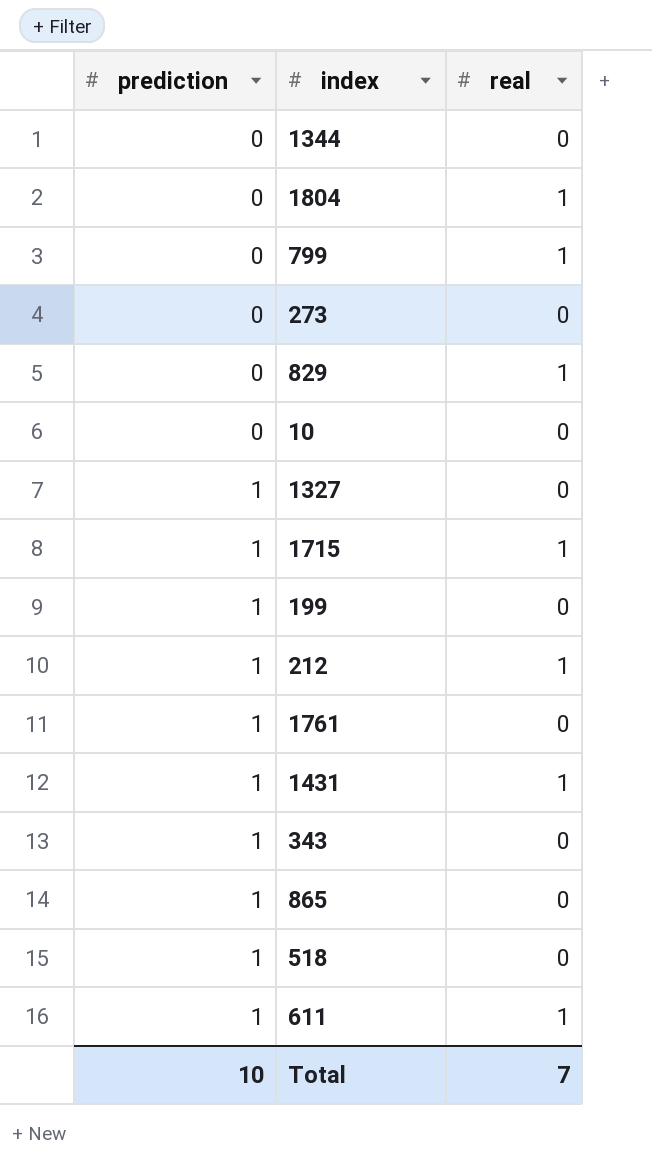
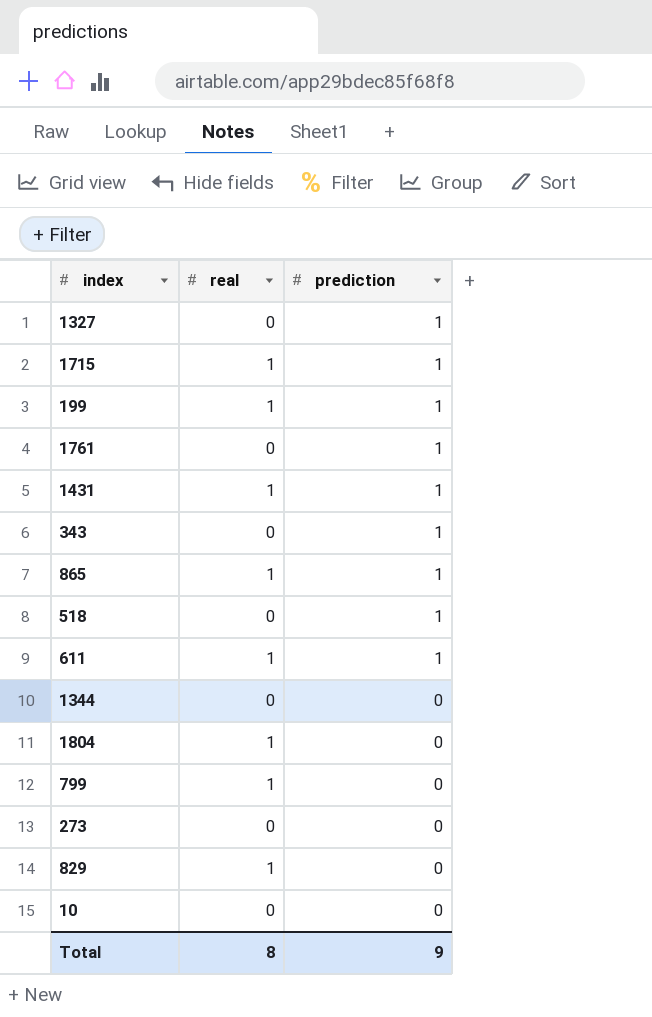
row order: prediction ascending -> prediction descending
column prediction | position: 1 -> 3
row 212: 1 | 1 -> none
199 | real: 0 -> 1
865 | real: 0 -> 1
Total | real: 7 -> 8
Total | prediction: 10 -> 9

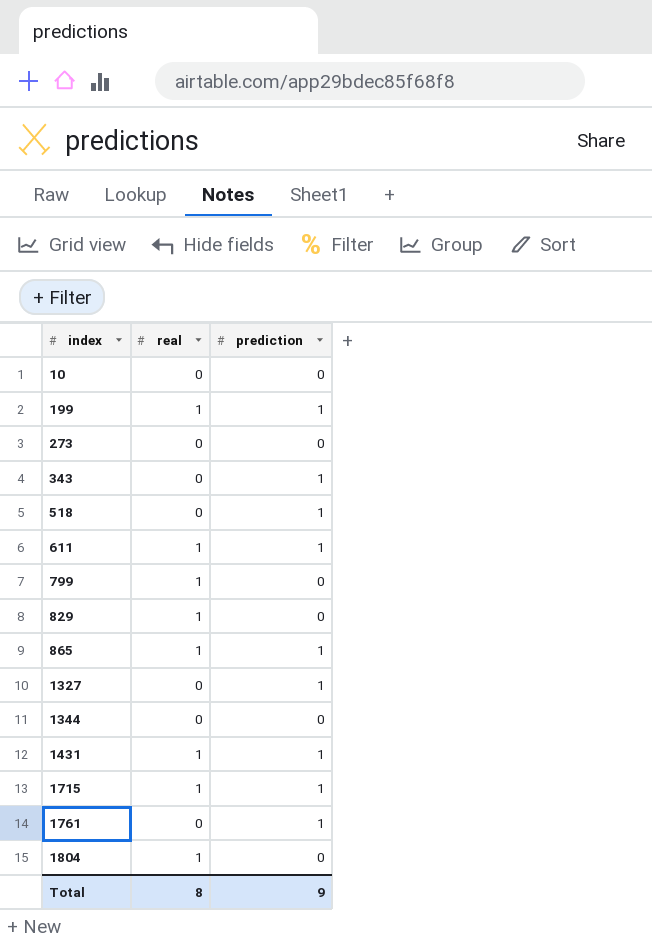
row order: prediction descending -> index ascending

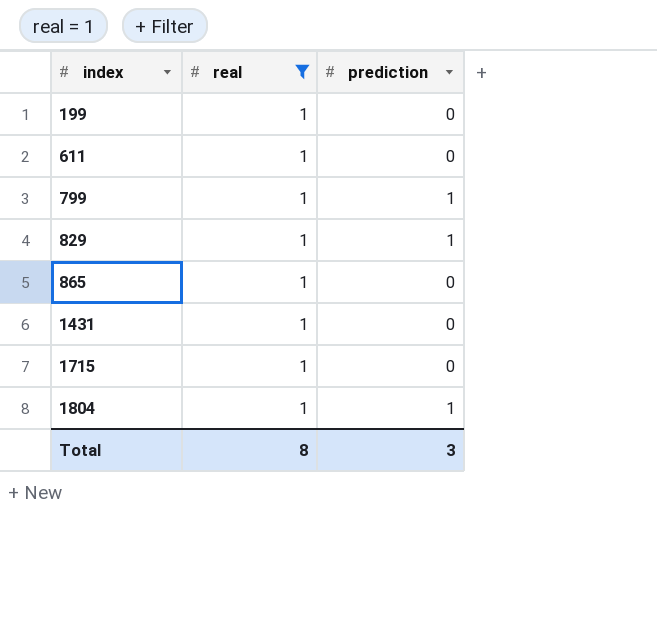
filter: none -> real = 1
199 | prediction: 1 -> 0
611 | prediction: 1 -> 0
799 | prediction: 0 -> 1
829 | prediction: 0 -> 1
865 | prediction: 1 -> 0
1431 | prediction: 1 -> 0
1715 | prediction: 1 -> 0
1804 | prediction: 0 -> 1
Total | prediction: 9 -> 3

